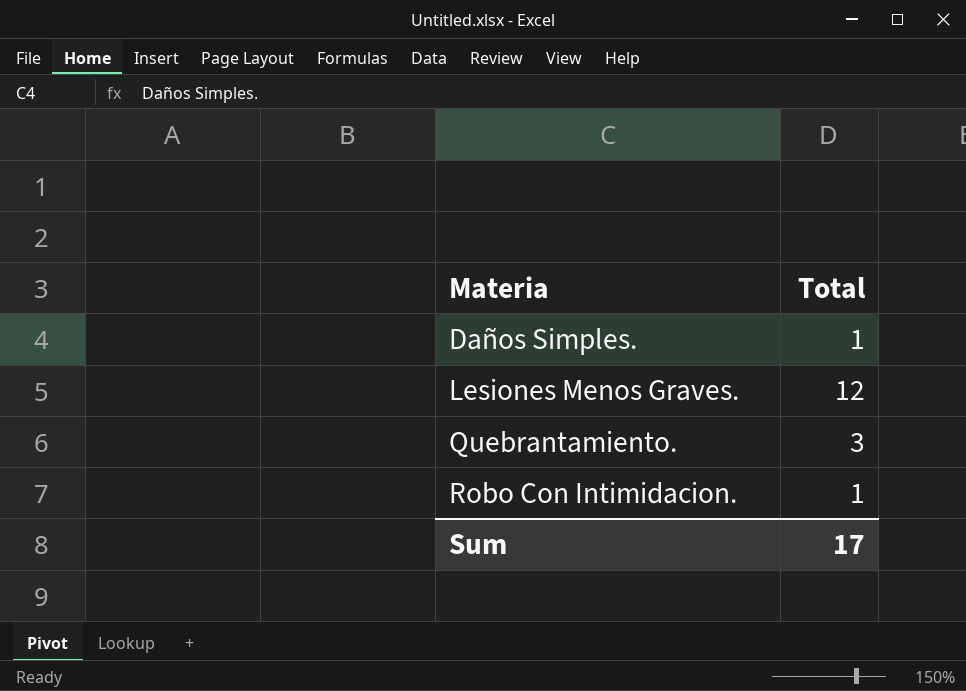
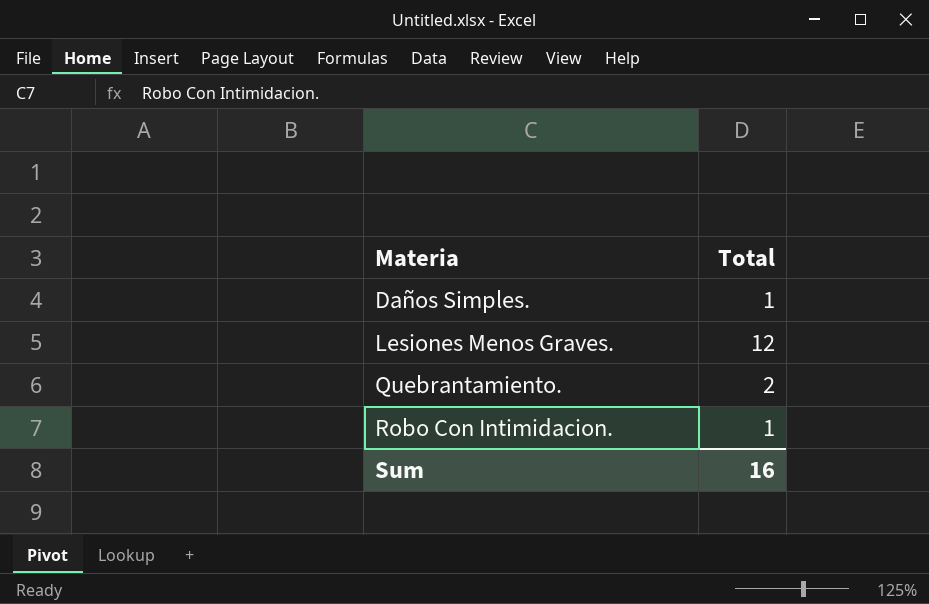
Quebrantamiento. | Total: 3 -> 2
Sum | Total: 17 -> 16

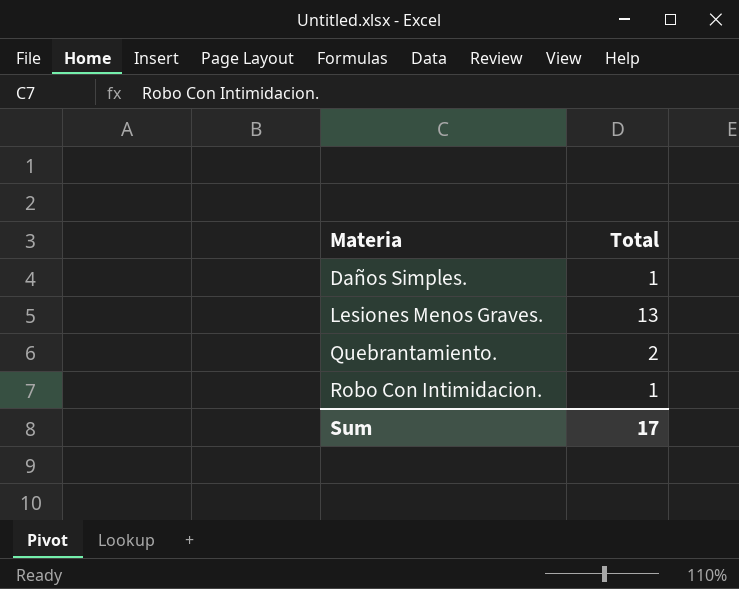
Lesiones Menos Graves. | Total: 12 -> 13
Sum | Total: 16 -> 17

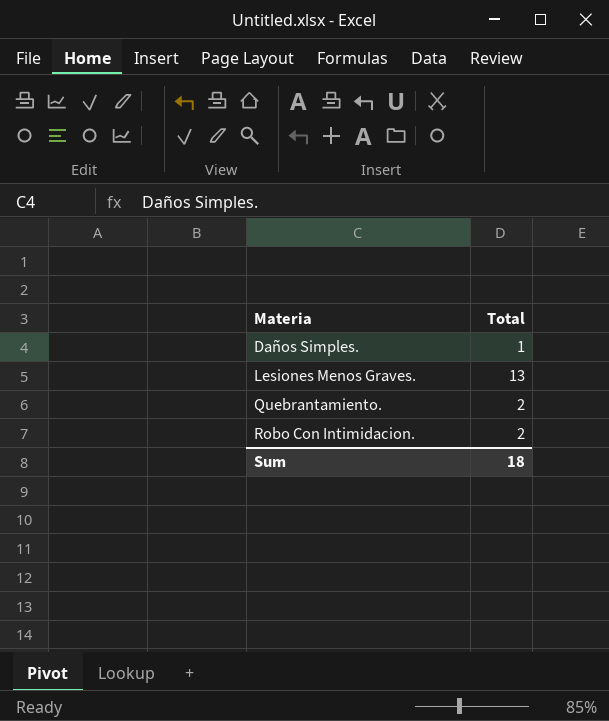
Robo Con Intimidacion. | Total: 1 -> 2
Sum | Total: 17 -> 18

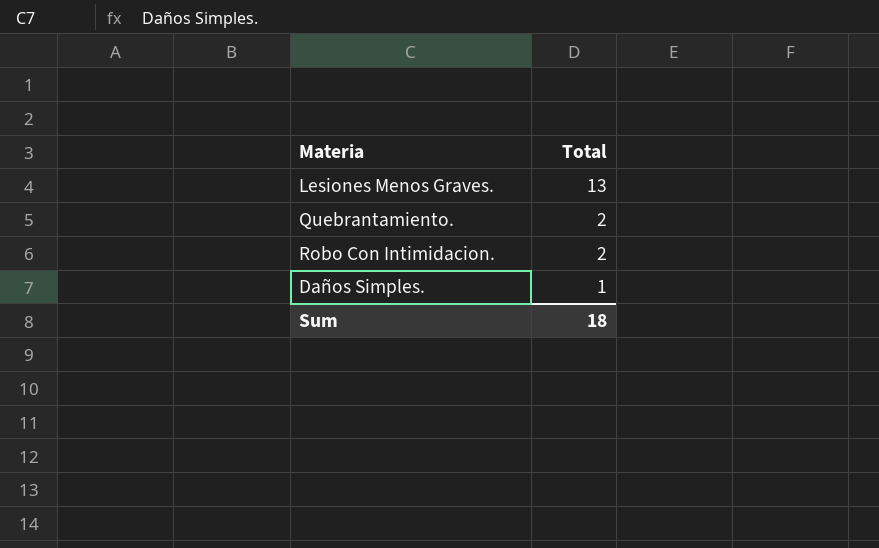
row order: Materia ascending -> Total descending

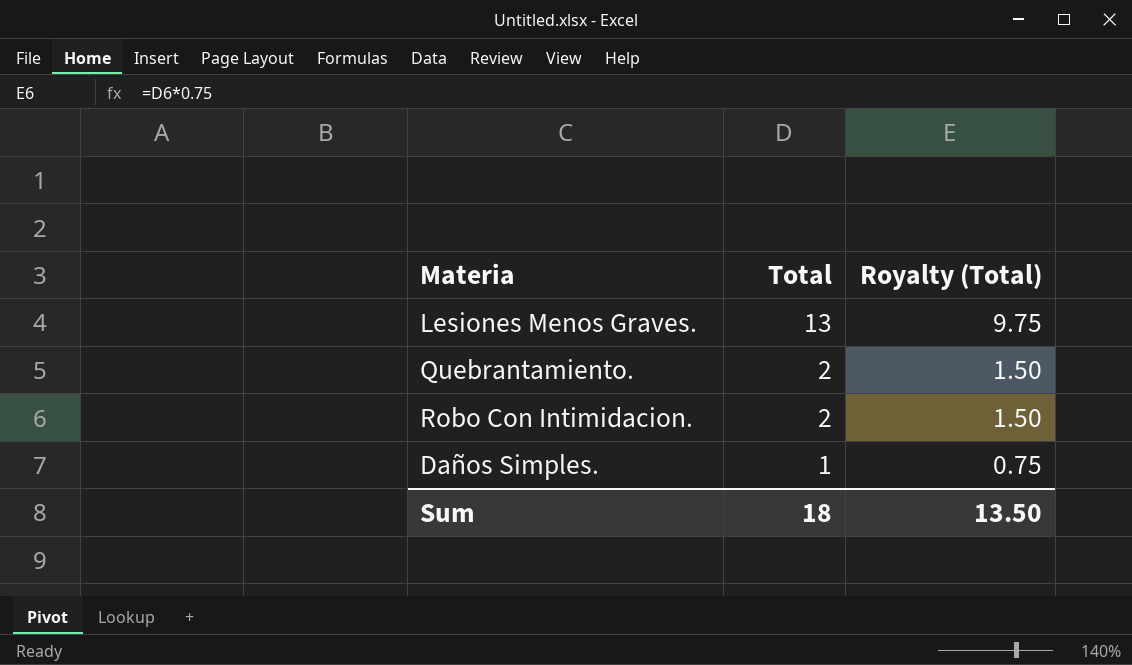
column Royalty (Total) | formula: none -> [Total] * 0.75

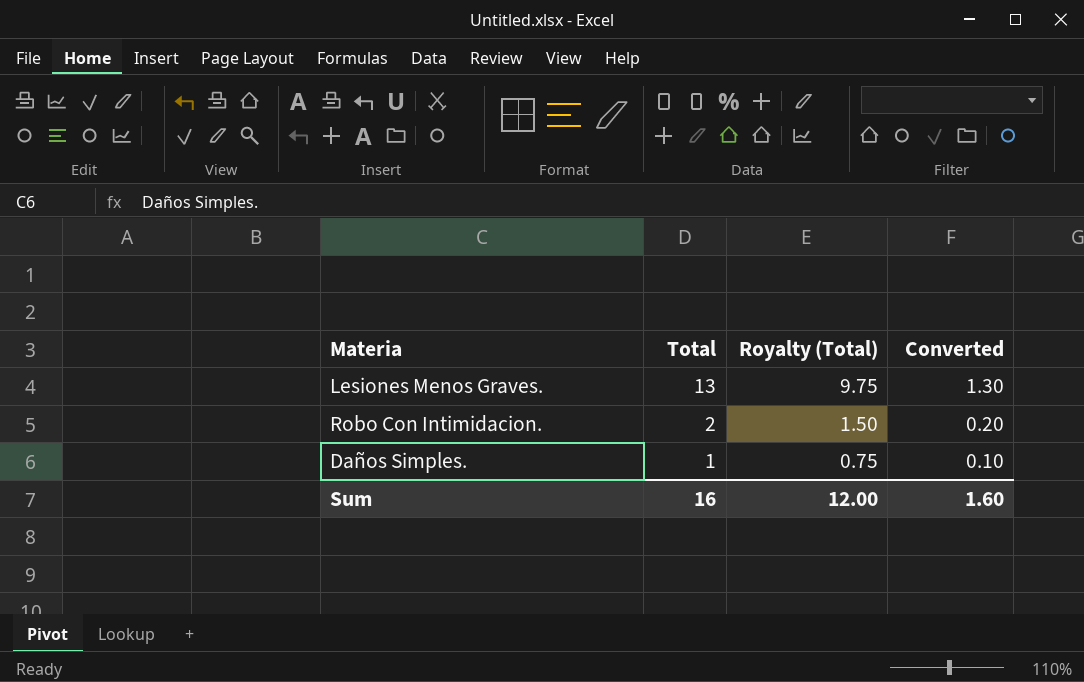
column Converted | formula: none -> [Total] * 0.1
row Quebrantamiento.: 2 | 1.50 -> none
Sum | Total: 18 -> 16
Sum | Royalty (Total): 13.50 -> 12.00

